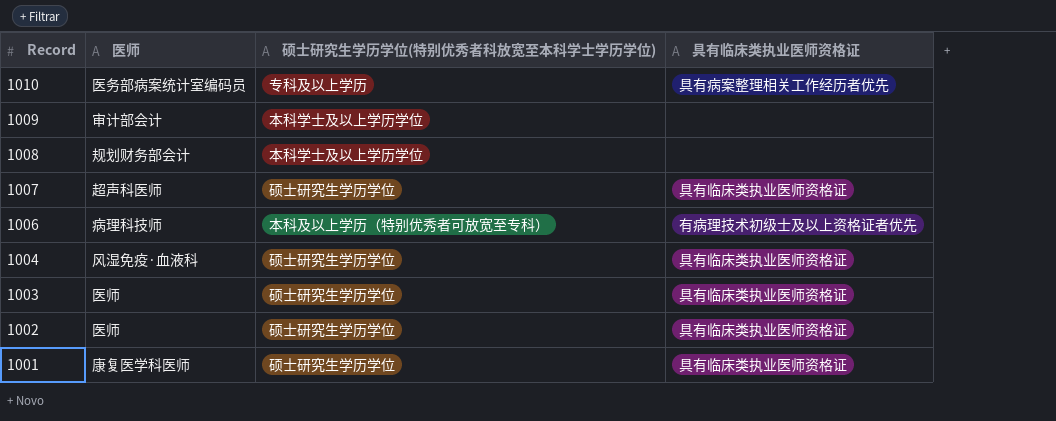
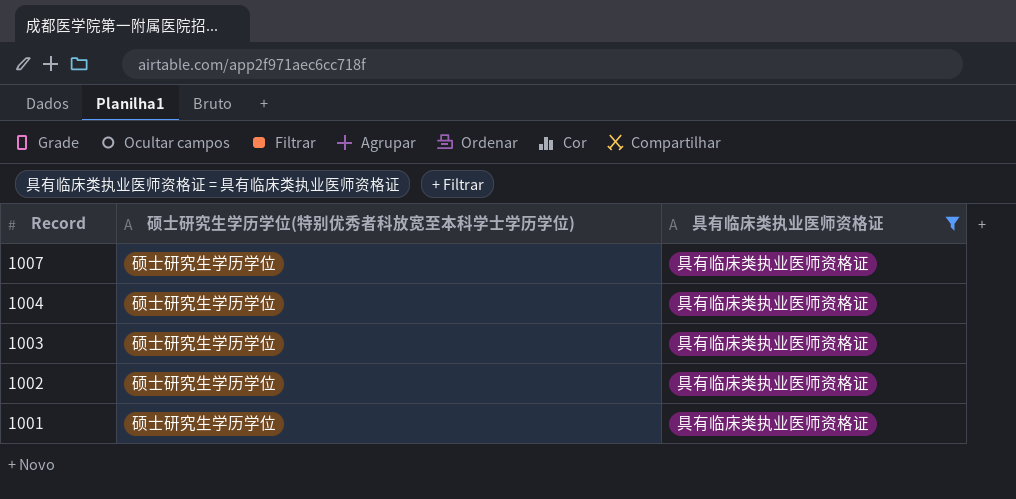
filter: none -> 具有临床类执业医师资格证 = 具有临床类执业医师资格证
column 医师 | position: 2 -> none

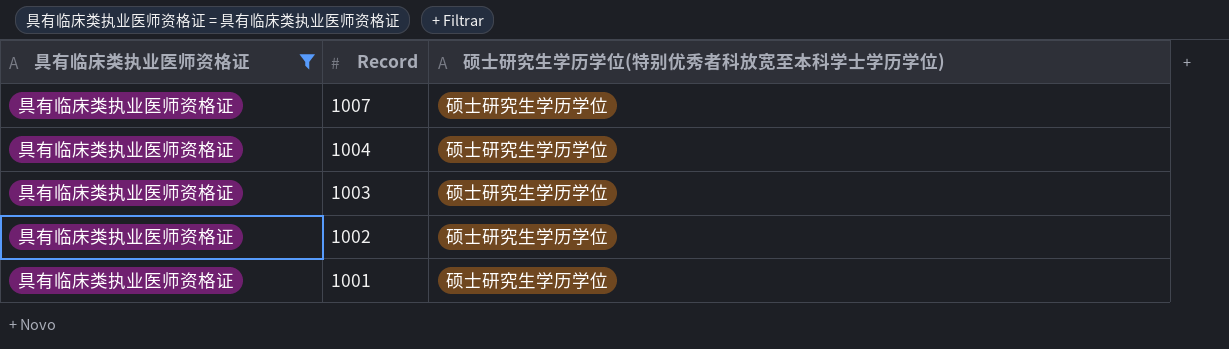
column 具有临床类执业医师资格证 | position: 3 -> 1

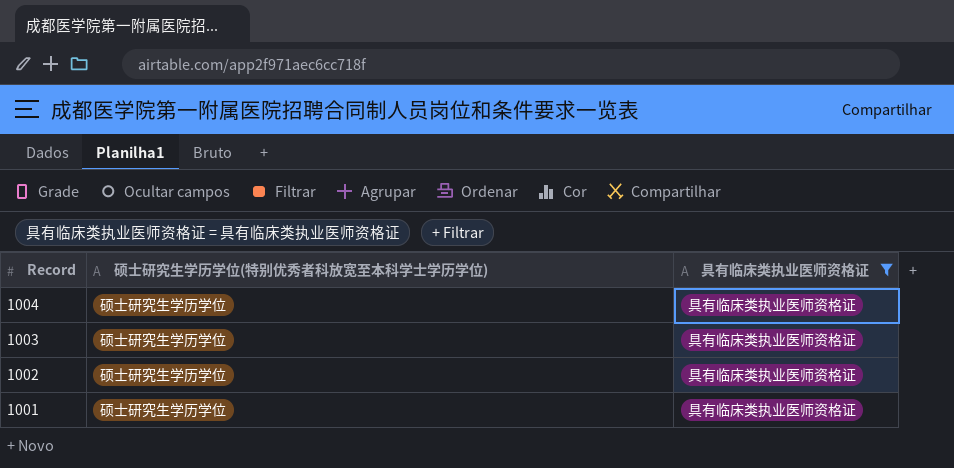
column 具有临床类执业医师资格证 | position: 1 -> 3
row 1007: 具有临床类执业医师资格证 | 硕士研究生学历学位 -> none

